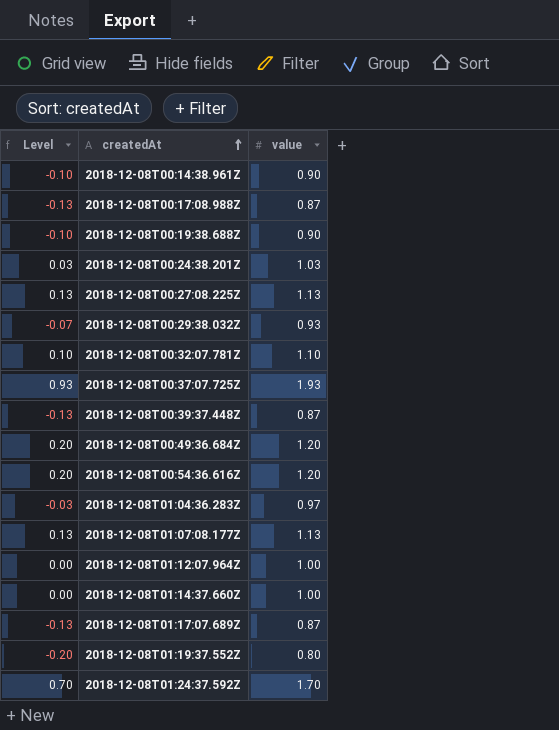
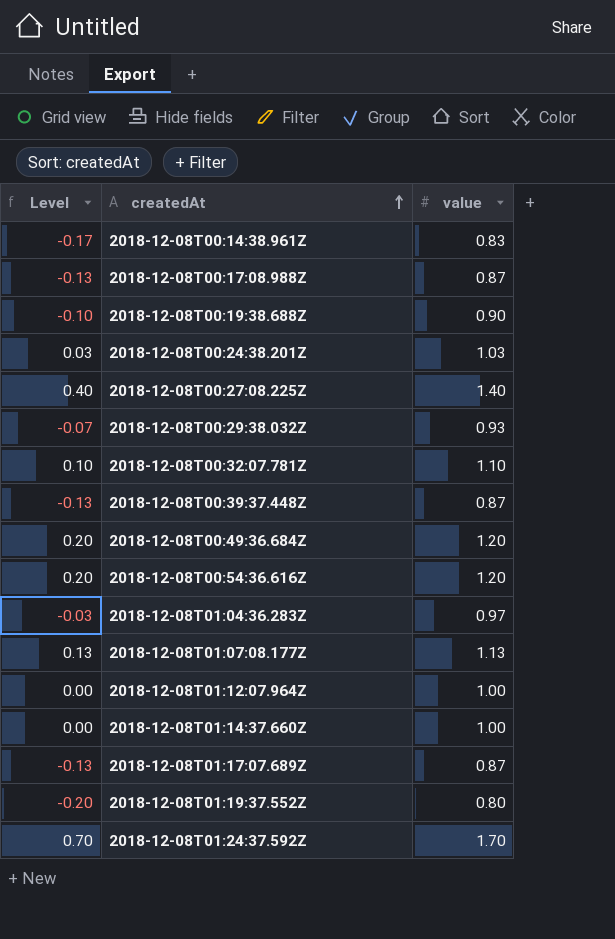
row 2018-12-08T00:37:07.725Z: 0.93 | 1.93 -> none
2018-12-08T00:14:38.961Z | Level: -0.10 -> -0.17
2018-12-08T00:14:38.961Z | value: 0.90 -> 0.83
2018-12-08T00:27:08.225Z | Level: 0.13 -> 0.40
2018-12-08T00:27:08.225Z | value: 1.13 -> 1.40

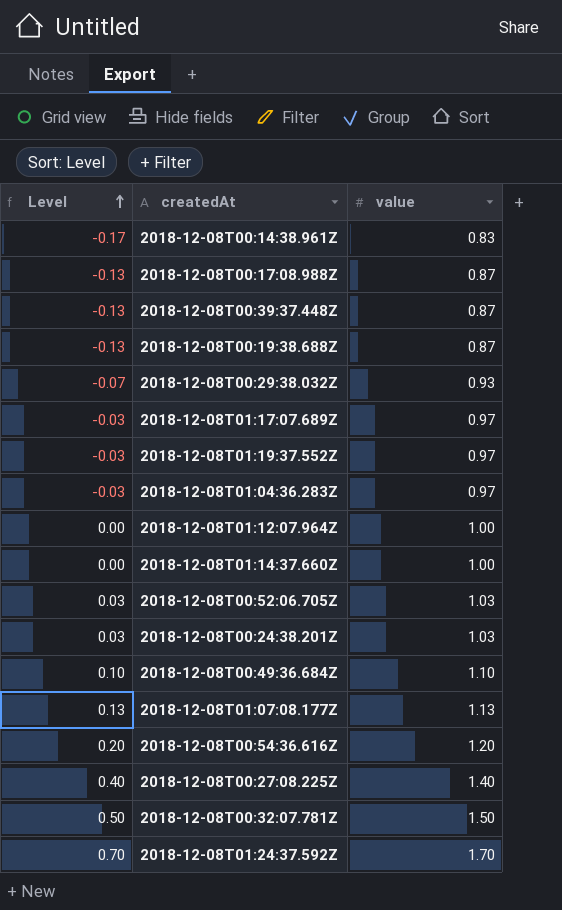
row order: createdAt ascending -> Level ascending
2018-12-08T00:19:38.688Z | Level: -0.10 -> -0.13
2018-12-08T00:19:38.688Z | value: 0.90 -> 0.87
2018-12-08T01:17:07.689Z | Level: -0.13 -> -0.03
2018-12-08T01:17:07.689Z | value: 0.87 -> 0.97
2018-12-08T01:19:37.552Z | Level: -0.20 -> -0.03
2018-12-08T01:19:37.552Z | value: 0.80 -> 0.97
row 2018-12-08T00:52:06.705Z: none -> 0.03 | 1.03
2018-12-08T00:49:36.684Z | Level: 0.20 -> 0.10
2018-12-08T00:49:36.684Z | value: 1.20 -> 1.10
2018-12-08T00:32:07.781Z | Level: 0.10 -> 0.50
2018-12-08T00:32:07.781Z | value: 1.10 -> 1.50

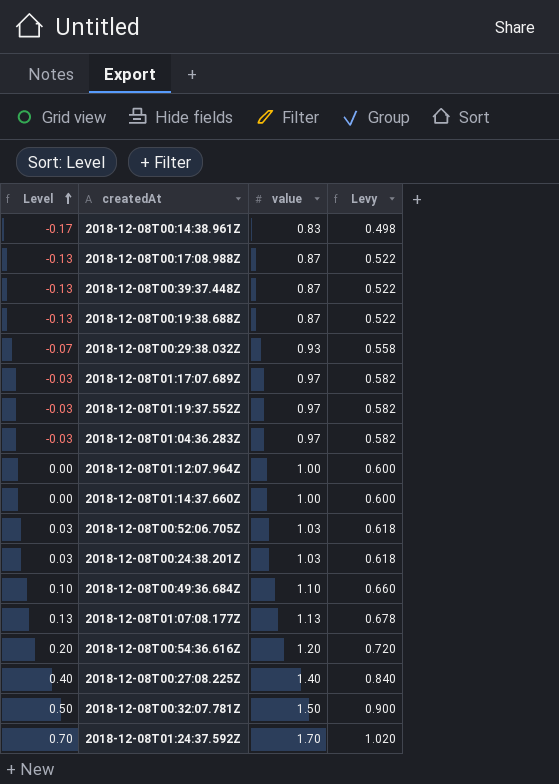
column Levy | formula: none -> [value] * 0.6

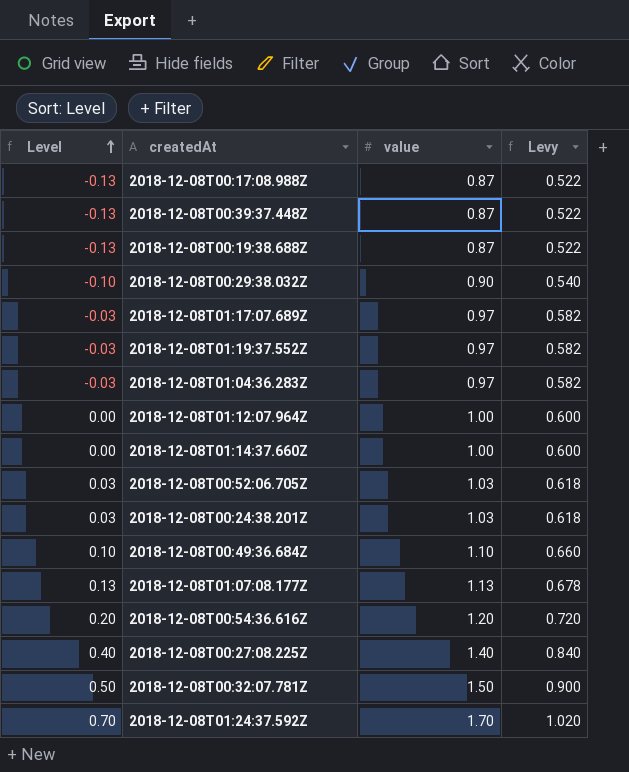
row 2018-12-08T00:14:38.961Z: -0.17 | 0.83 | 0.498 -> none
2018-12-08T00:29:38.032Z | Level: -0.07 -> -0.10
2018-12-08T00:29:38.032Z | value: 0.93 -> 0.90
2018-12-08T00:29:38.032Z | Levy: 0.558 -> 0.540

